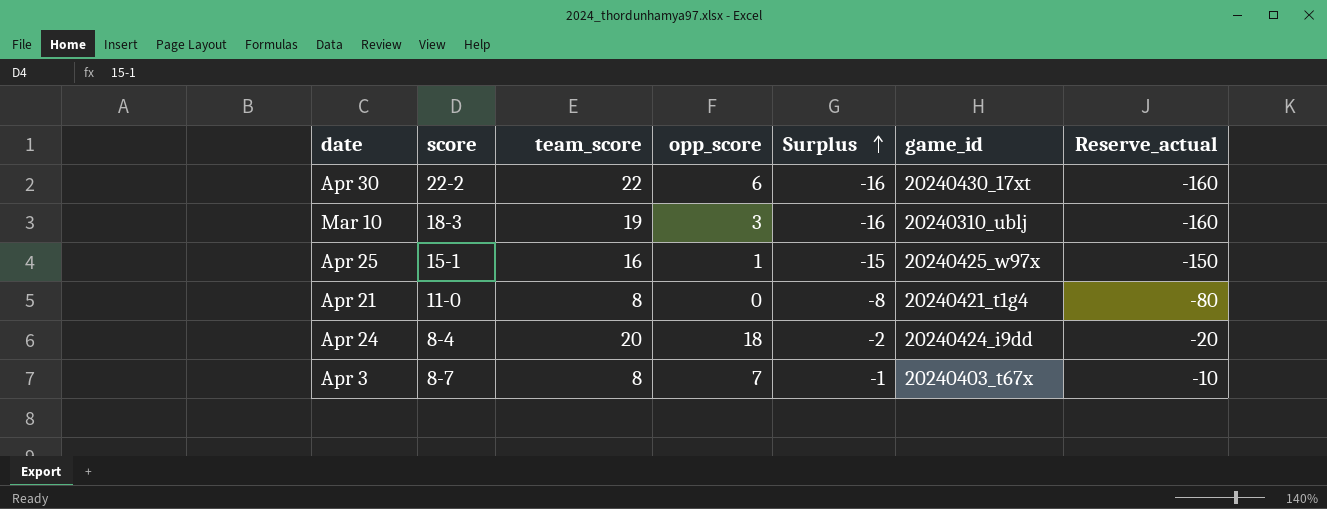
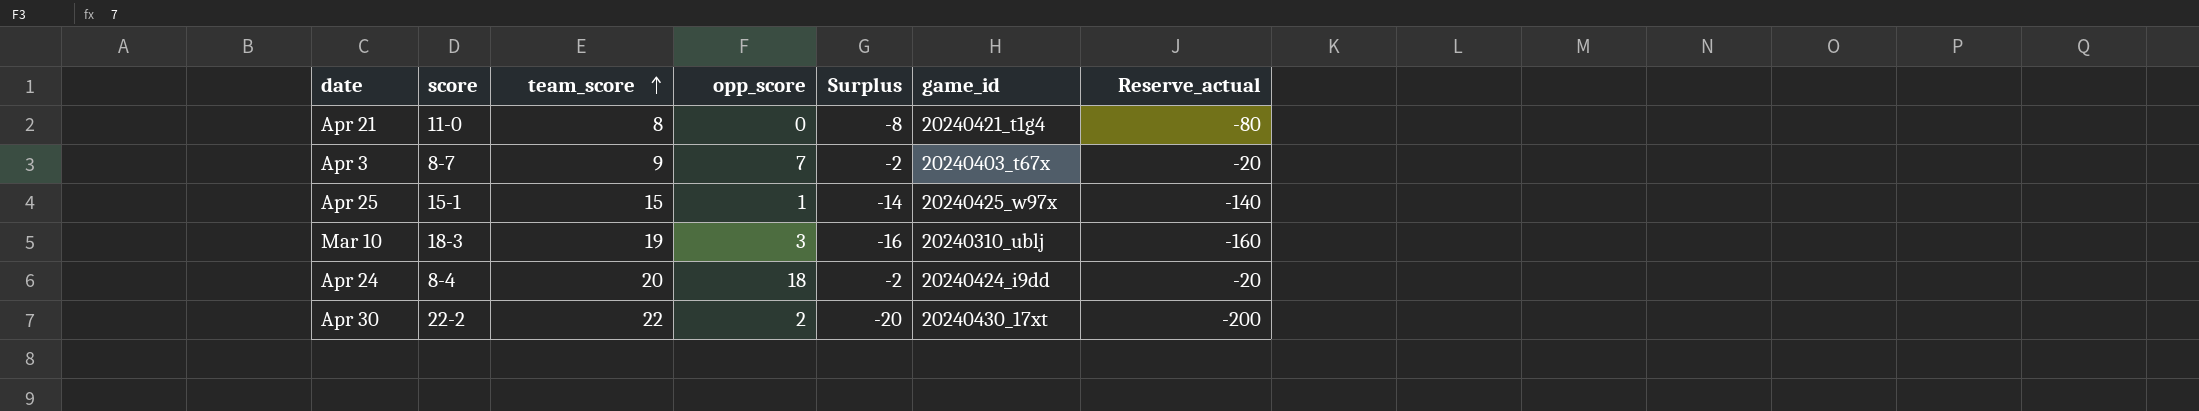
row order: Surplus ascending -> team_score ascending
Apr 3 | team_score: 8 -> 9
Apr 3 | Surplus: -1 -> -2
Apr 3 | Reserve_actual: -10 -> -20
Apr 25 | team_score: 16 -> 15
Apr 25 | Surplus: -15 -> -14
Apr 25 | Reserve_actual: -150 -> -140
Apr 30 | opp_score: 6 -> 2
Apr 30 | Surplus: -16 -> -20
Apr 30 | Reserve_actual: -160 -> -200

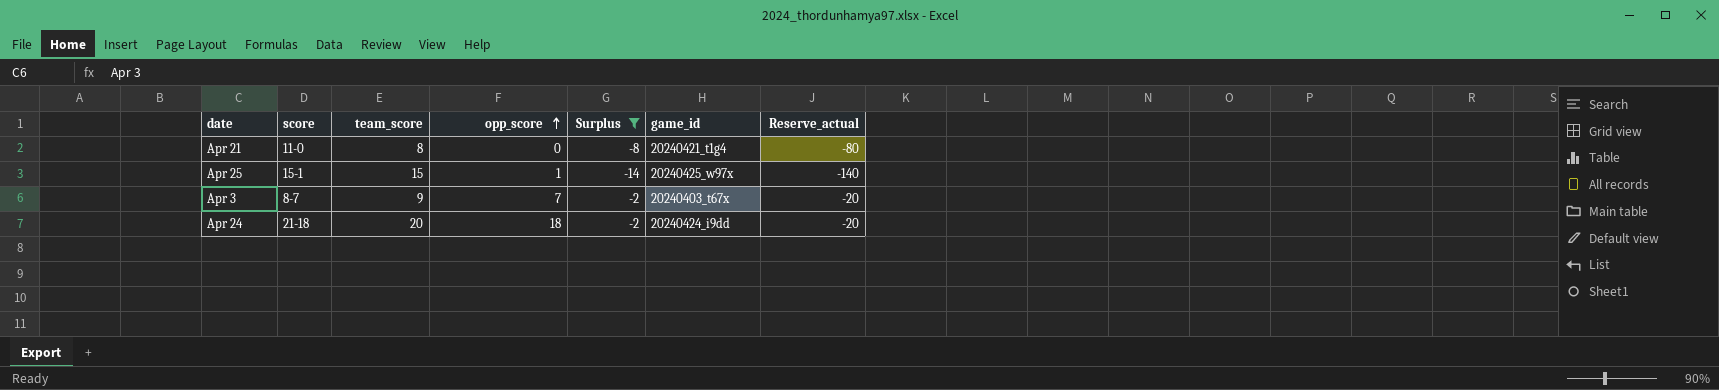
filter: none -> Surplus >= -14
row order: team_score ascending -> opp_score ascending
Apr 24 | score: 8-4 -> 21-18

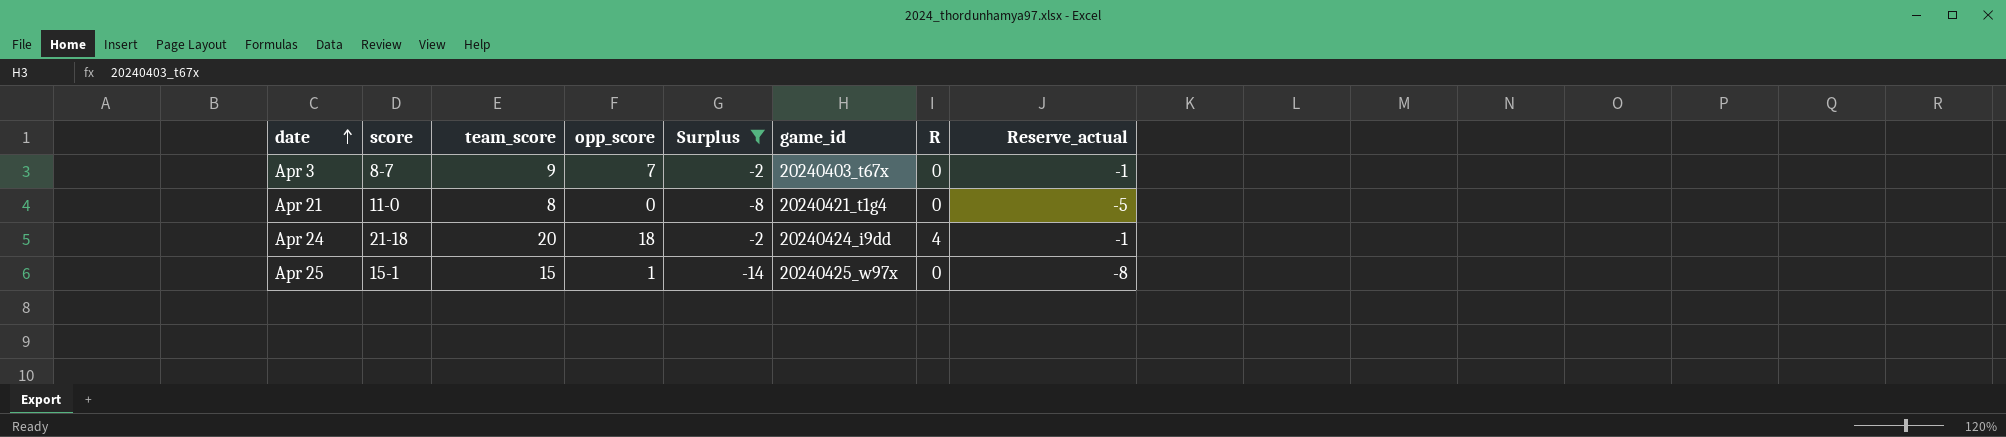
row order: opp_score ascending -> date ascending
column R | position: none -> 7
column Reserve_actual | formula: [Surplus] * 10 -> [Surplus] * 0.6

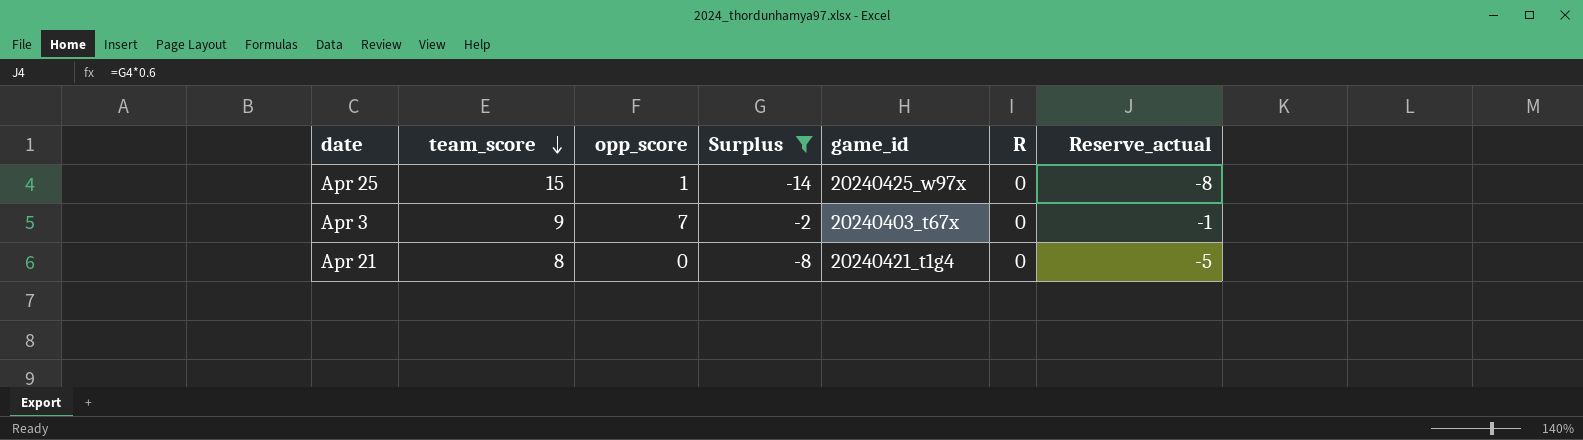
row order: date ascending -> team_score descending
column score | position: 2 -> none
row Apr 24: 21-18 | 20 | 18 | -2 | 20240424_i9dd | 4 | -1 -> none

